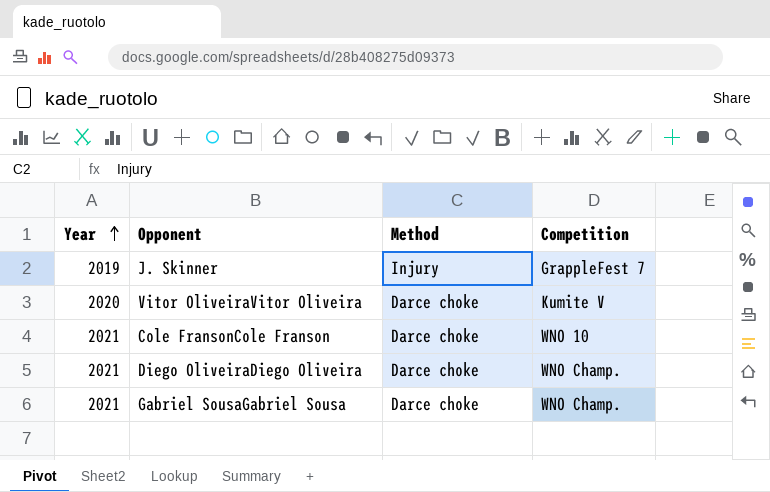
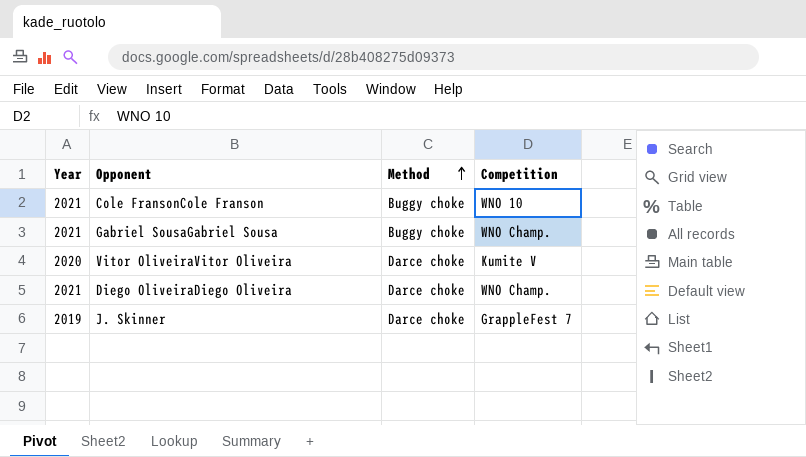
row order: Year ascending -> Method ascending
Cole FransonCole Franson | Method: Darce choke -> Buggy choke
Gabriel SousaGabriel Sousa | Method: Darce choke -> Buggy choke
J. Skinner | Method: Injury -> Darce choke

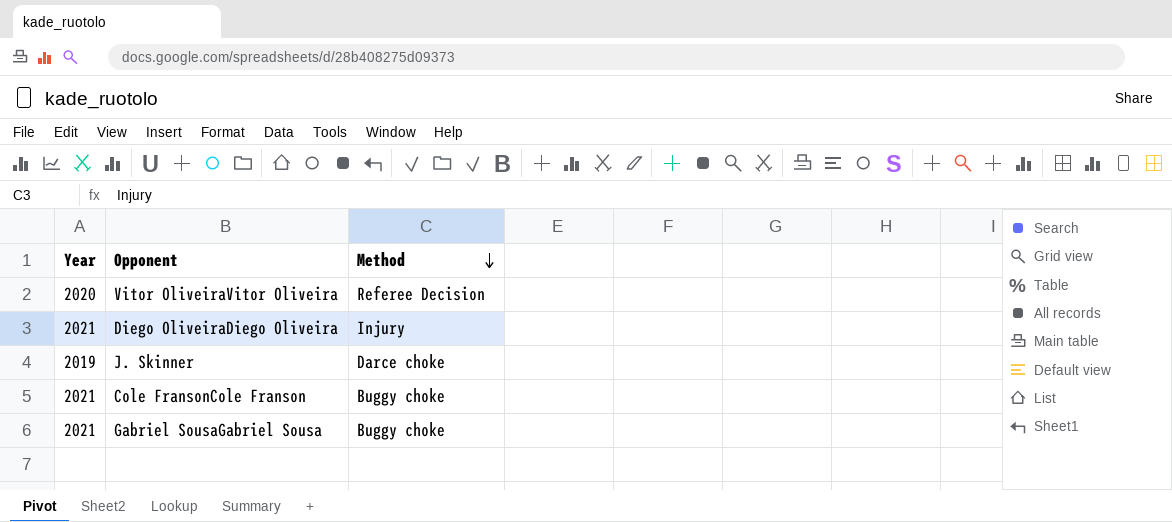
row order: Method ascending -> Method descending
column Competition | position: 4 -> none
Vitor OliveiraVitor Oliveira | Method: Darce choke -> Referee Decision
Diego OliveiraDiego Oliveira | Method: Darce choke -> Injury

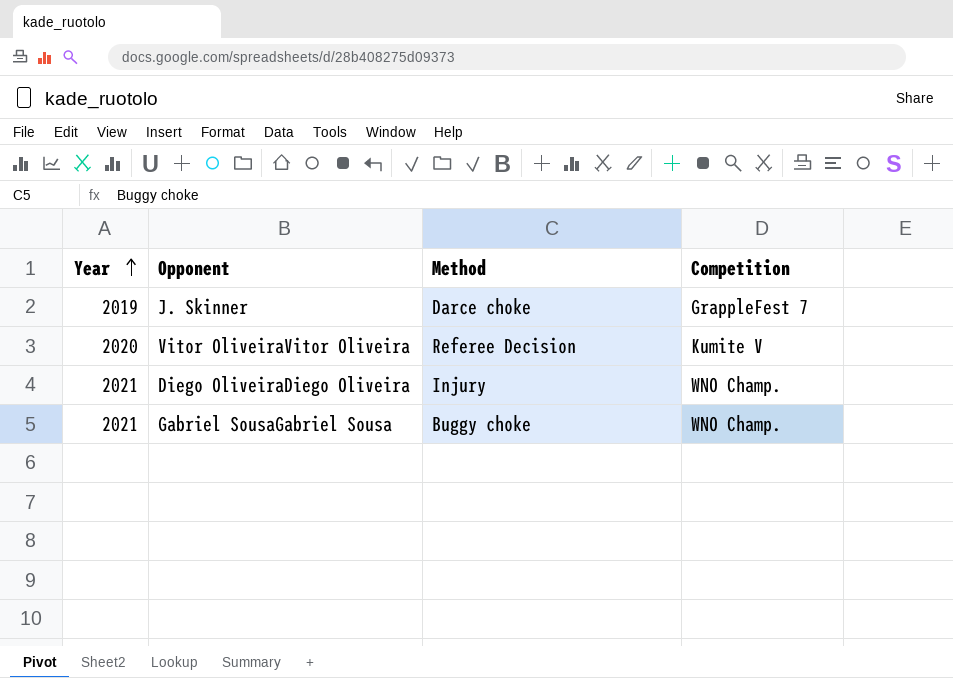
row order: Method descending -> Year ascending
column Competition | position: none -> 4
row Cole FransonCole Franson: 2021 | Buggy choke -> none

